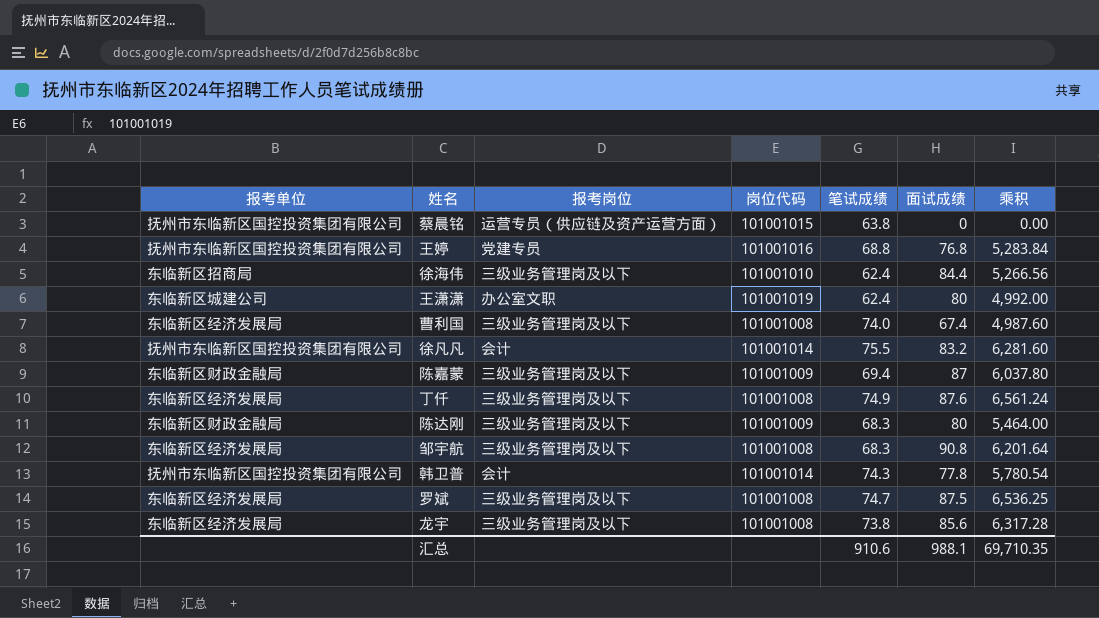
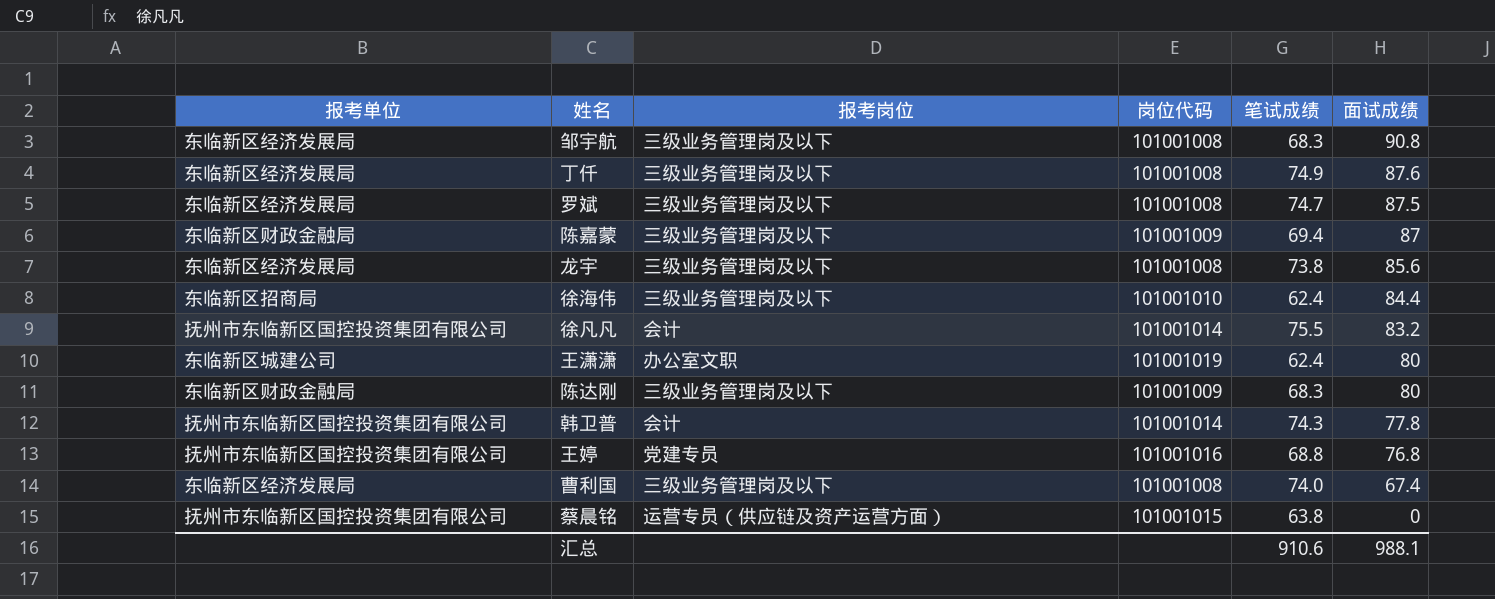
row order: none -> 面试成绩 descending
column 乘积 | formula: [笔试成绩] * [面试成绩] -> none

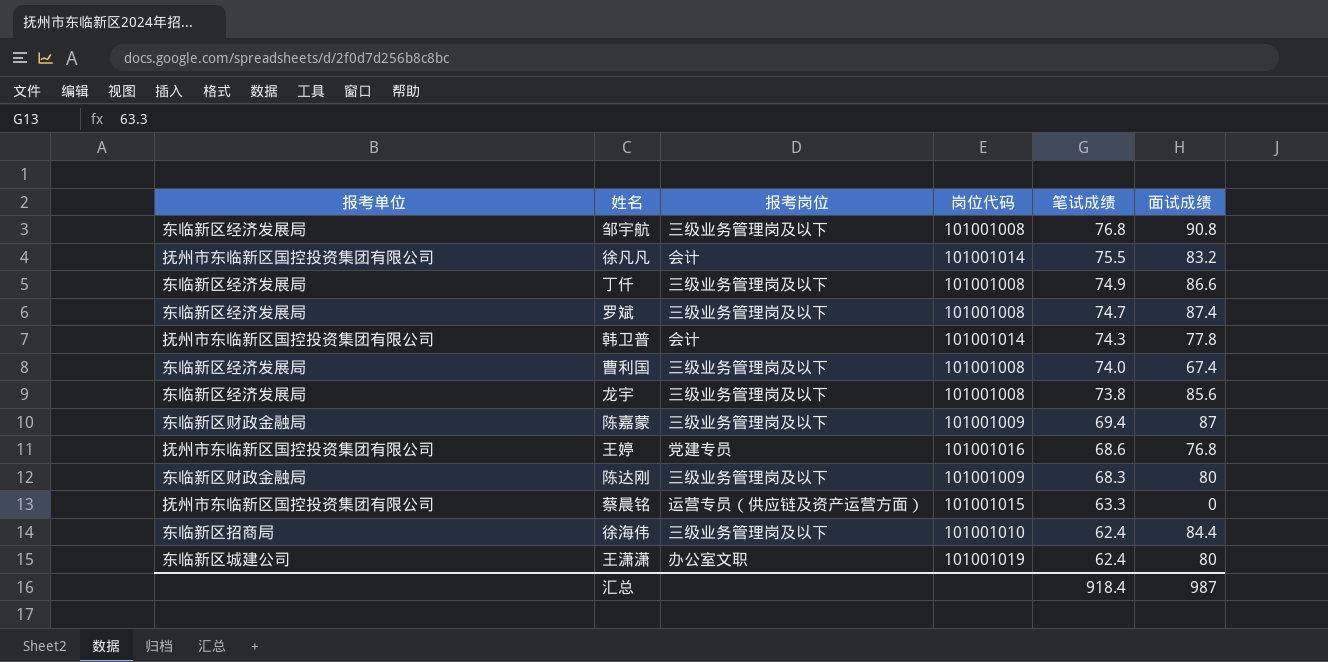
row order: 面试成绩 descending -> 笔试成绩 descending
邹宇航 | 笔试成绩: 68.3 -> 76.8
丁仟 | 面试成绩: 87.6 -> 86.6
罗斌 | 面试成绩: 87.5 -> 87.4
王婷 | 笔试成绩: 68.8 -> 68.6
蔡晨铭 | 笔试成绩: 63.8 -> 63.3
汇总 | 笔试成绩: 910.6 -> 918.4
汇总 | 面试成绩: 988.1 -> 987

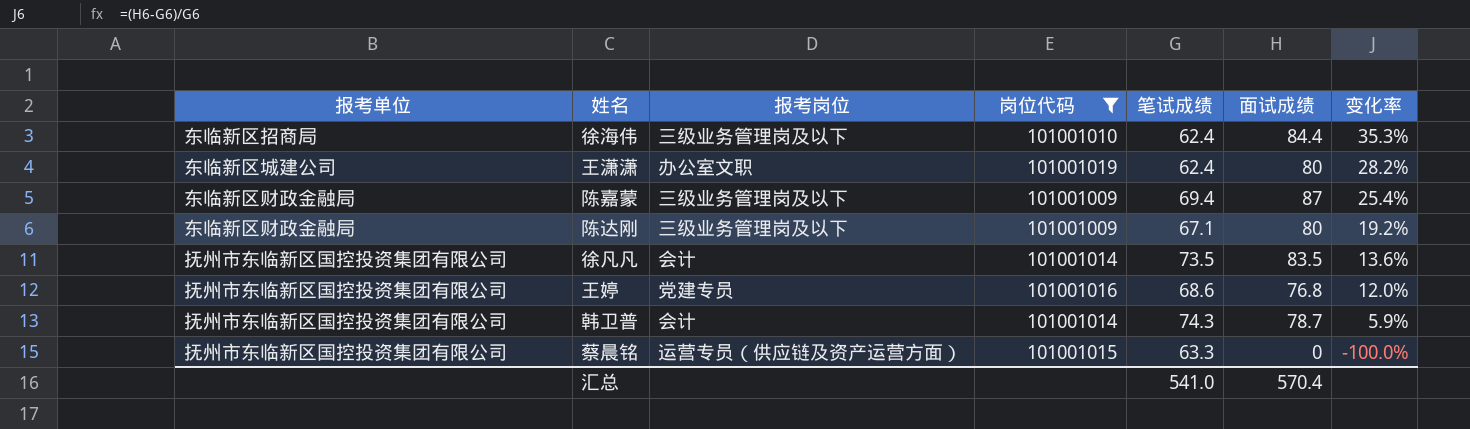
filter: none -> 岗位代码 != 101001008
row order: 笔试成绩 descending -> 变化率 descending
column 变化率 | formula: none -> ([面试成绩] - [笔试成绩]) / [笔试成绩]
陈达刚 | 笔试成绩: 68.3 -> 67.1
徐凡凡 | 笔试成绩: 75.5 -> 73.5
徐凡凡 | 面试成绩: 83.2 -> 83.5
韩卫普 | 面试成绩: 77.8 -> 78.7
汇总 | 笔试成绩: 918.4 -> 541.0
汇总 | 面试成绩: 987 -> 570.4

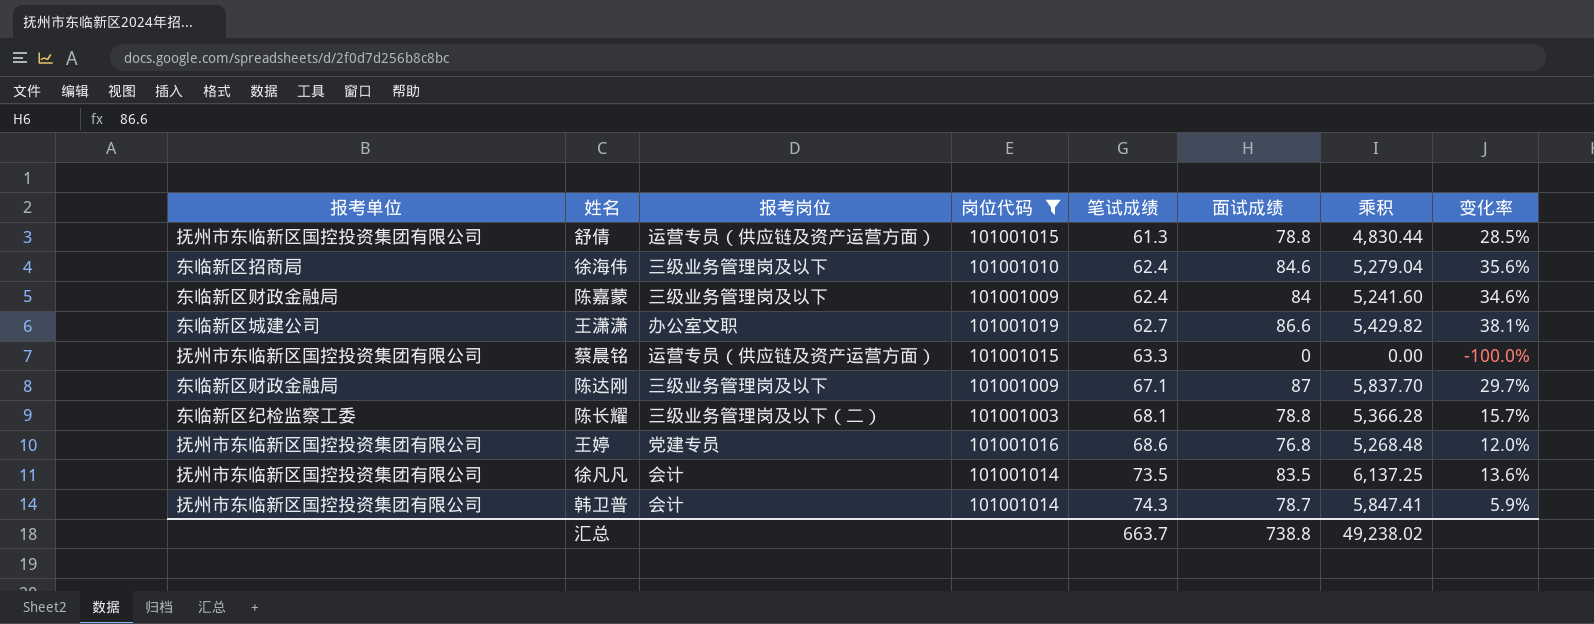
row order: 变化率 descending -> 笔试成绩 ascending
column 乘积 | formula: none -> [笔试成绩] * [面试成绩]
row 舒倩: none -> 抚州市东临新区国控投资集团有限公司 | 运营专员（供应链及资产运营方面） | 101001015 | 61.3 | 78.8 | 4,830.44 | 28.5%
徐海伟 | 面试成绩: 84.4 -> 84.6
徐海伟 | 变化率: 35.3% -> 35.6%
陈嘉蒙 | 笔试成绩: 69.4 -> 62.4
陈嘉蒙 | 面试成绩: 87 -> 84
陈嘉蒙 | 变化率: 25.4% -> 34.6%
王潇潇 | 笔试成绩: 62.4 -> 62.7
王潇潇 | 面试成绩: 80 -> 86.6
王潇潇 | 变化率: 28.2% -> 38.1%
陈达刚 | 面试成绩: 80 -> 87
陈达刚 | 变化率: 19.2% -> 29.7%
row 陈长耀: none -> 东临新区纪检监察工委 | 三级业务管理岗及以下（二） | 101001003 | 68.1 | 78.8 | 5,366.28 | 15.7%
汇总 | 笔试成绩: 541.0 -> 663.7
汇总 | 面试成绩: 570.4 -> 738.8

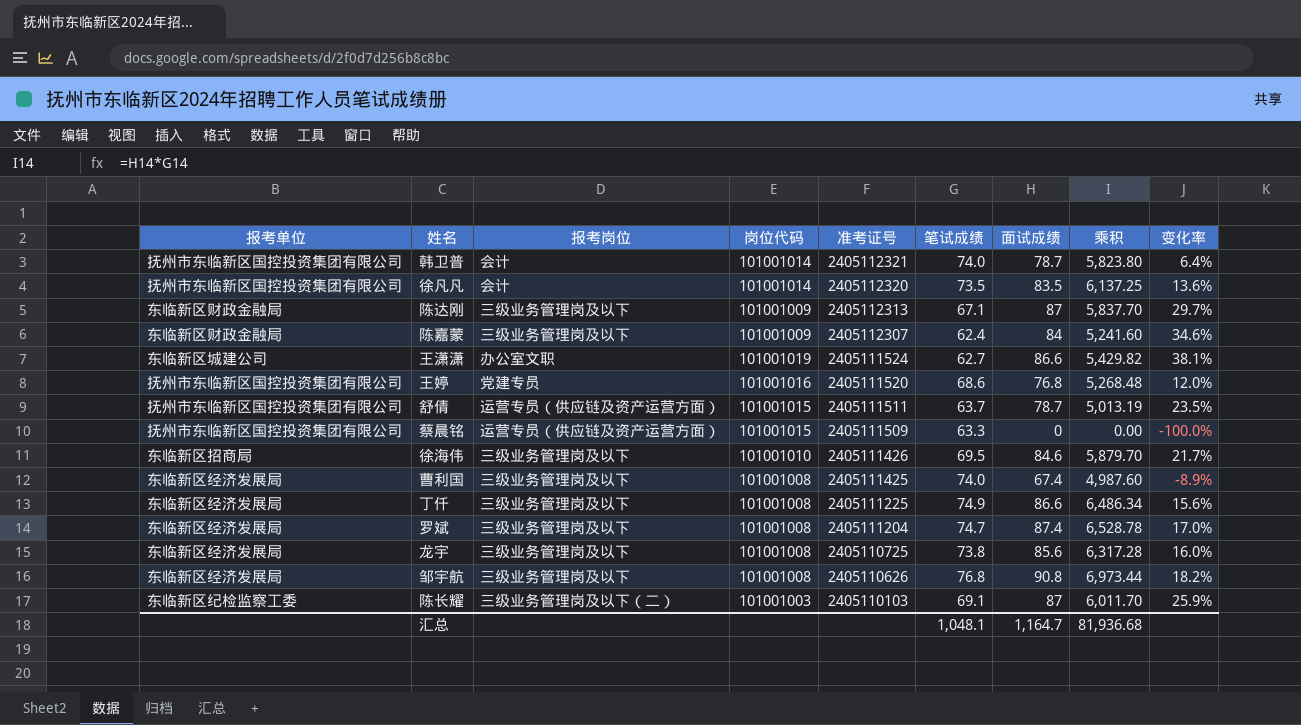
filter: 岗位代码 != 101001008 -> none
row order: 笔试成绩 ascending -> 准考证号 descending
column 准考证号 | position: none -> 5
韩卫普 | 笔试成绩: 74.3 -> 74.0
韩卫普 | 乘积: 5,847.41 -> 5,823.80
韩卫普 | 变化率: 5.9% -> 6.4%
舒倩 | 笔试成绩: 61.3 -> 63.7
舒倩 | 面试成绩: 78.8 -> 78.7
舒倩 | 乘积: 4,830.44 -> 5,013.19
舒倩 | 变化率: 28.5% -> 23.5%
徐海伟 | 笔试成绩: 62.4 -> 69.5
徐海伟 | 乘积: 5,279.04 -> 5,879.70
徐海伟 | 变化率: 35.6% -> 21.7%
陈长耀 | 笔试成绩: 68.1 -> 69.1
陈长耀 | 面试成绩: 78.8 -> 87
陈长耀 | 乘积: 5,366.28 -> 6,011.70
陈长耀 | 变化率: 15.7% -> 25.9%
汇总 | 笔试成绩: 663.7 -> 1,048.1
汇总 | 面试成绩: 738.8 -> 1,164.7
汇总 | 乘积: 49,238.02 -> 81,936.68

